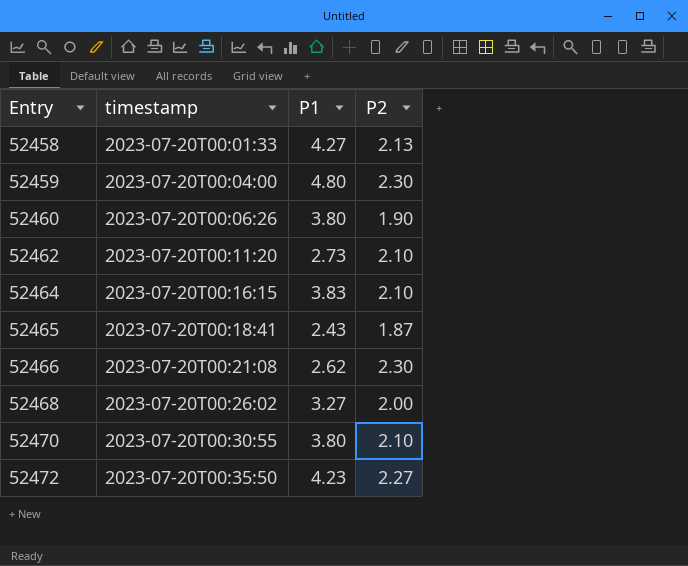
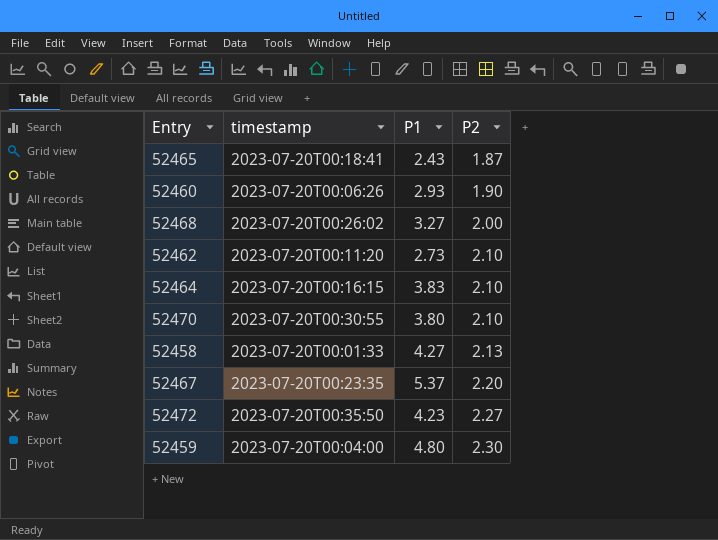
row order: Entry ascending -> P2 ascending
row 52466: 2023-07-20T00:21:08 | 2.62 | 2.30 -> none
52460 | P1: 3.80 -> 2.93
row 52467: none -> 2023-07-20T00:23:35 | 5.37 | 2.20

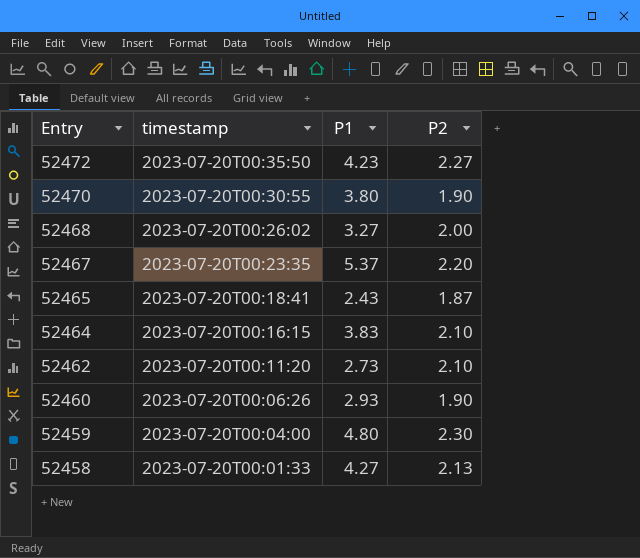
row order: P2 ascending -> Entry descending
52470 | P2: 2.10 -> 1.90

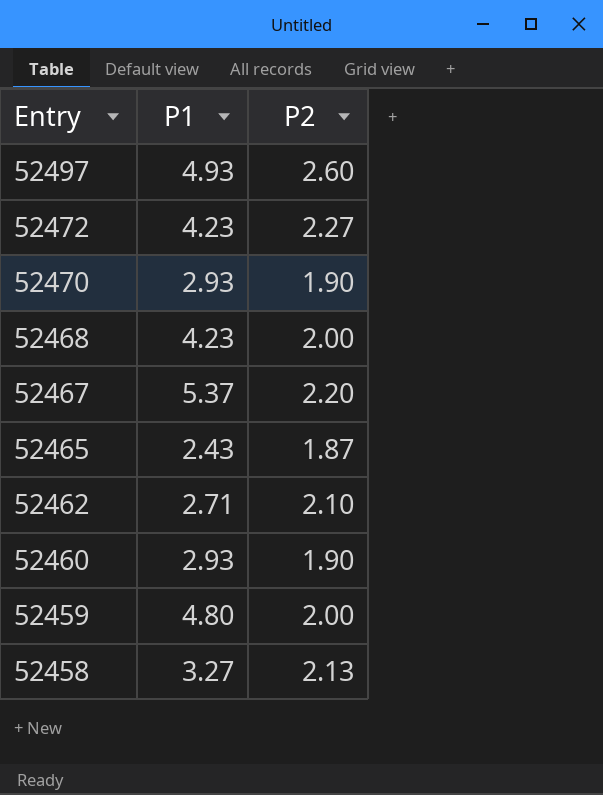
column timestamp | position: 2 -> none
row 52464: 2023-07-20T00:16:15 | 3.83 | 2.10 -> none
row 52497: none -> 4.93 | 2.60
52470 | P1: 3.80 -> 2.93
52468 | P1: 3.27 -> 4.23
52462 | P1: 2.73 -> 2.71
52459 | P2: 2.30 -> 2.00
52458 | P1: 4.27 -> 3.27

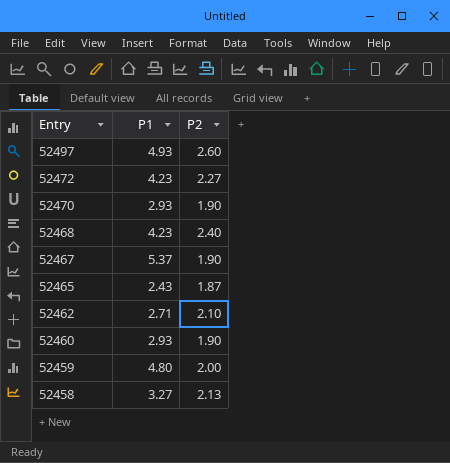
52468 | P2: 2.00 -> 2.40
52467 | P2: 2.20 -> 1.90

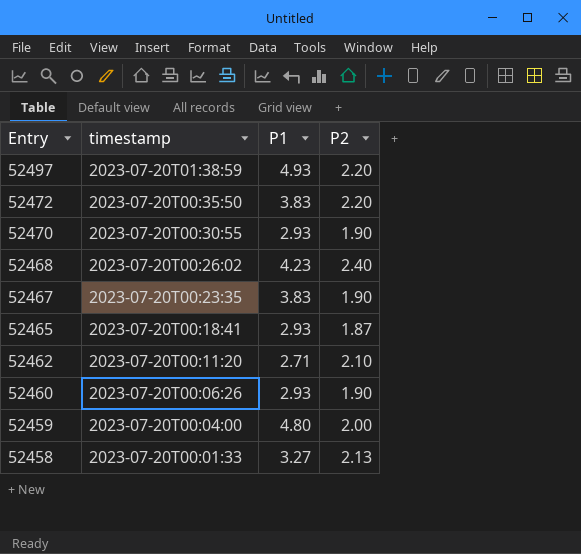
column timestamp | position: none -> 2
52497 | P2: 2.60 -> 2.20
52472 | P1: 4.23 -> 3.83
52472 | P2: 2.27 -> 2.20
52467 | P1: 5.37 -> 3.83
52465 | P1: 2.43 -> 2.93

